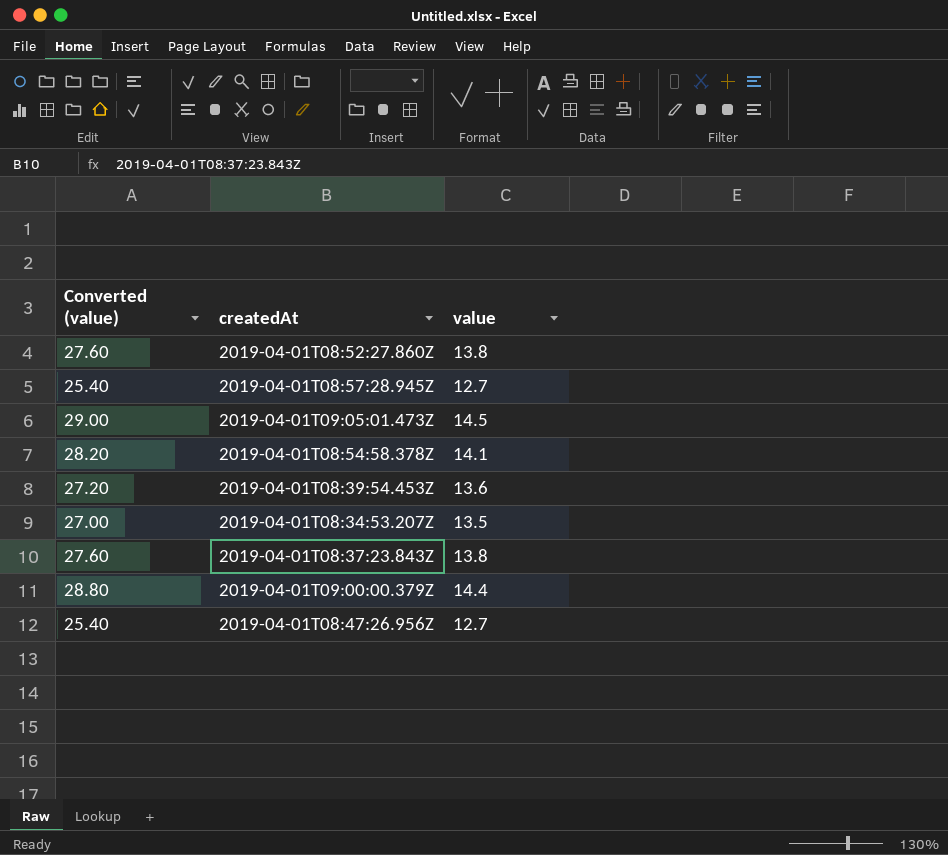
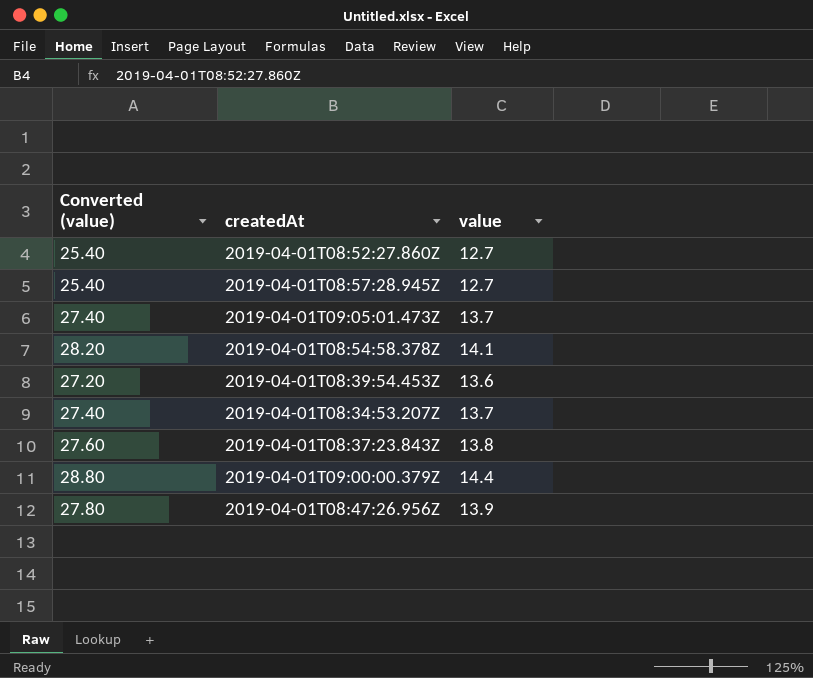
2019-04-01T08:52:27.860Z | Converted (value): 27.60 -> 25.40
2019-04-01T08:52:27.860Z | value: 13.8 -> 12.7
2019-04-01T09:05:01.473Z | Converted (value): 29.00 -> 27.40
2019-04-01T09:05:01.473Z | value: 14.5 -> 13.7
2019-04-01T08:34:53.207Z | Converted (value): 27.00 -> 27.40
2019-04-01T08:34:53.207Z | value: 13.5 -> 13.7
2019-04-01T08:47:26.956Z | Converted (value): 25.40 -> 27.80
2019-04-01T08:47:26.956Z | value: 12.7 -> 13.9

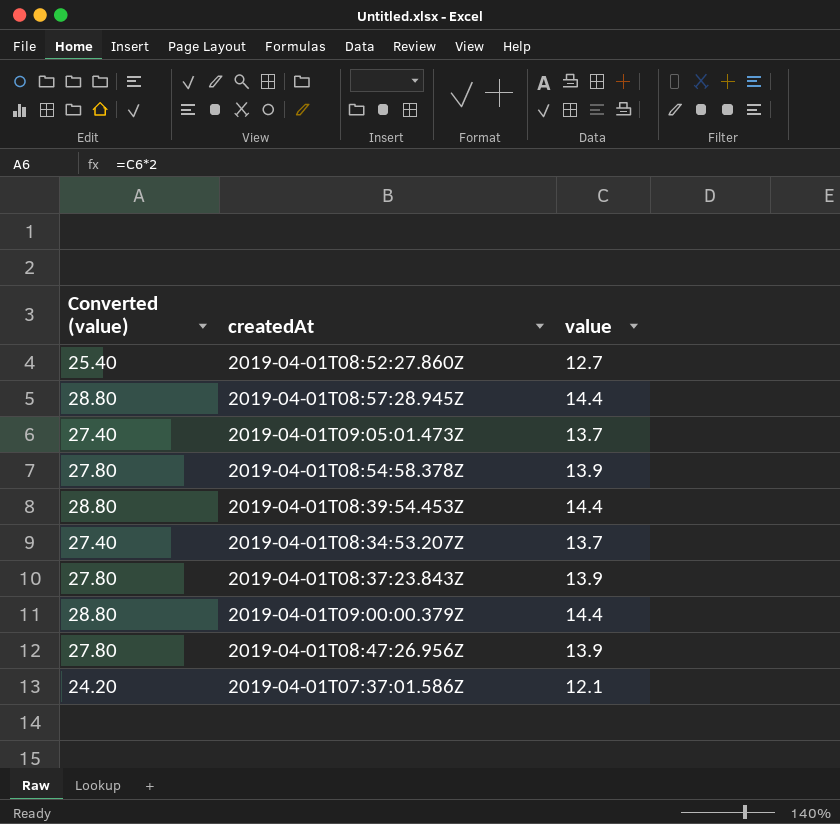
2019-04-01T08:57:28.945Z | Converted (value): 25.40 -> 28.80
2019-04-01T08:57:28.945Z | value: 12.7 -> 14.4
2019-04-01T08:54:58.378Z | Converted (value): 28.20 -> 27.80
2019-04-01T08:54:58.378Z | value: 14.1 -> 13.9
2019-04-01T08:39:54.453Z | Converted (value): 27.20 -> 28.80
2019-04-01T08:39:54.453Z | value: 13.6 -> 14.4
2019-04-01T08:37:23.843Z | Converted (value): 27.60 -> 27.80
2019-04-01T08:37:23.843Z | value: 13.8 -> 13.9
row 2019-04-01T07:37:01.586Z: none -> 24.20 | 12.1

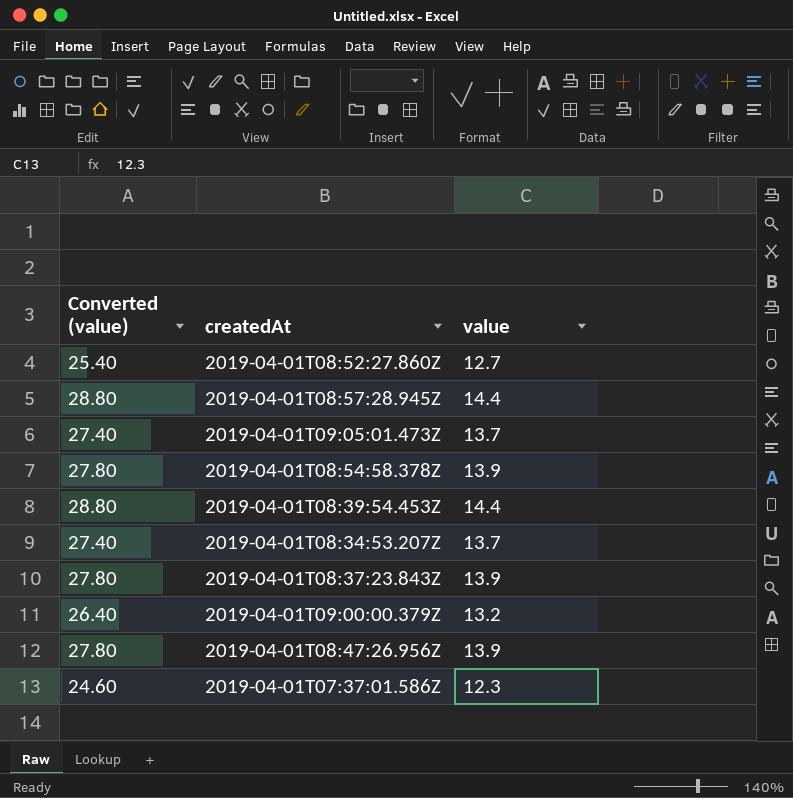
2019-04-01T09:00:00.379Z | Converted (value): 28.80 -> 26.40
2019-04-01T09:00:00.379Z | value: 14.4 -> 13.2
2019-04-01T07:37:01.586Z | Converted (value): 24.20 -> 24.60
2019-04-01T07:37:01.586Z | value: 12.1 -> 12.3

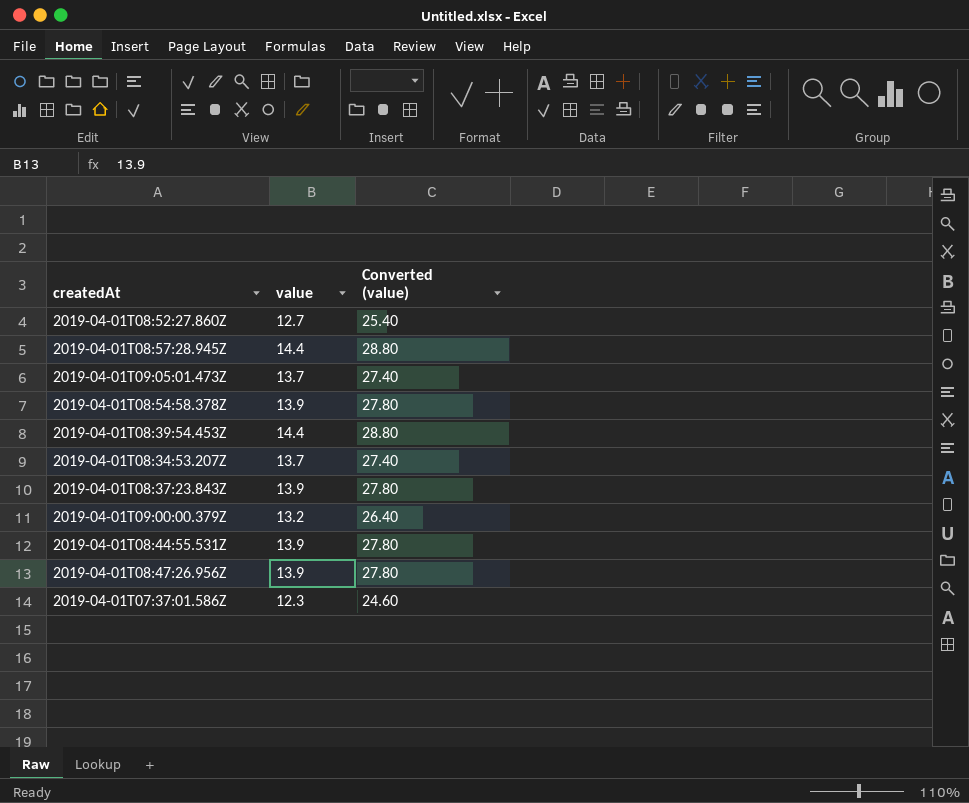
column Converted (value) | position: 1 -> 3
row 2019-04-01T08:44:55.531Z: none -> 13.9 | 27.80

